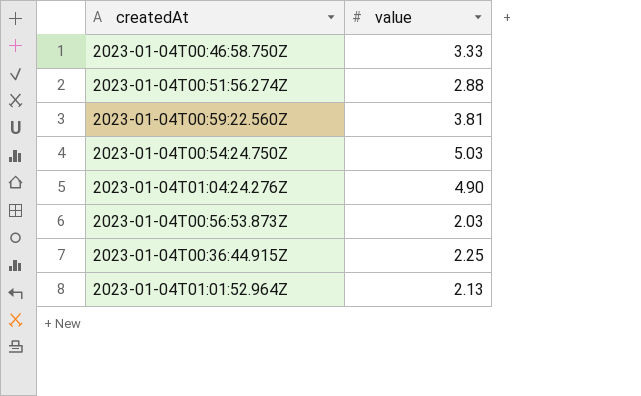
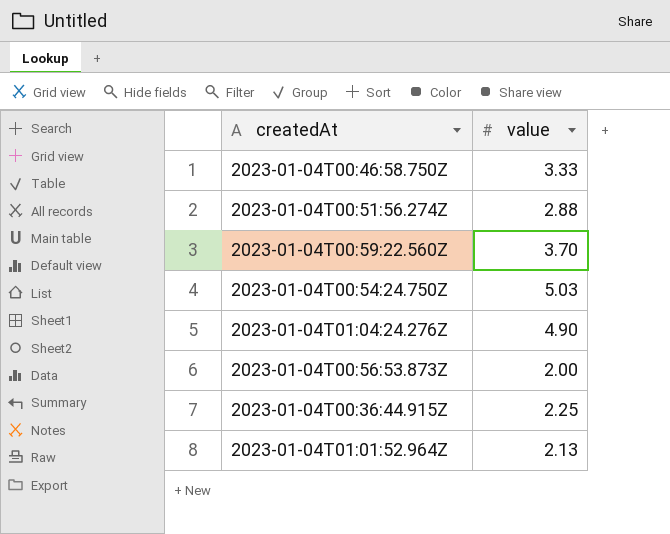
2023-01-04T00:59:22.560Z | value: 3.81 -> 3.70
2023-01-04T00:56:53.873Z | value: 2.03 -> 2.00

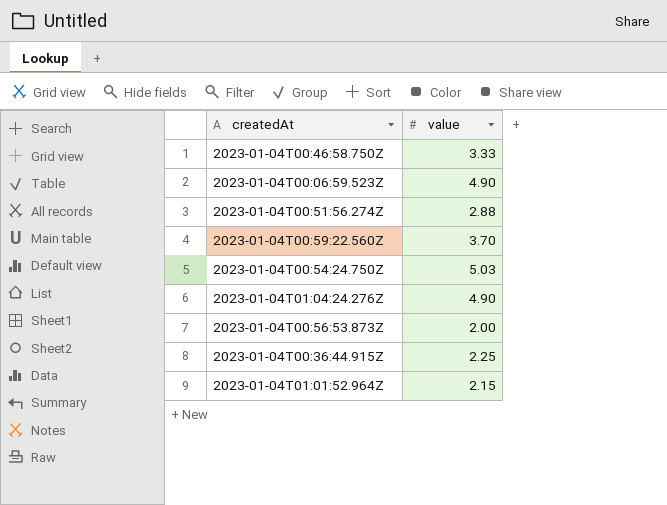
row 2023-01-04T00:06:59.523Z: none -> 4.90
2023-01-04T01:01:52.964Z | value: 2.13 -> 2.15

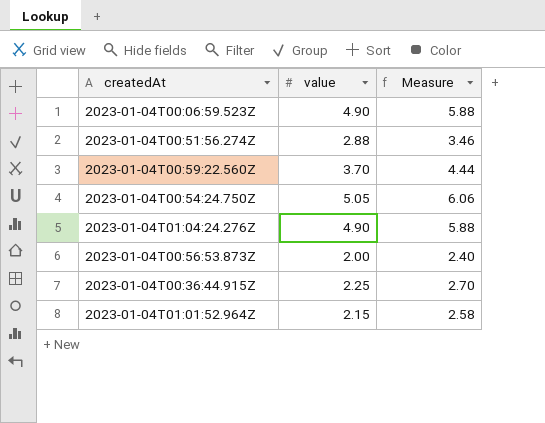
column Measure | formula: none -> [value] * 1.2
row 2023-01-04T00:46:58.750Z: 3.33 -> none
2023-01-04T00:54:24.750Z | value: 5.03 -> 5.05

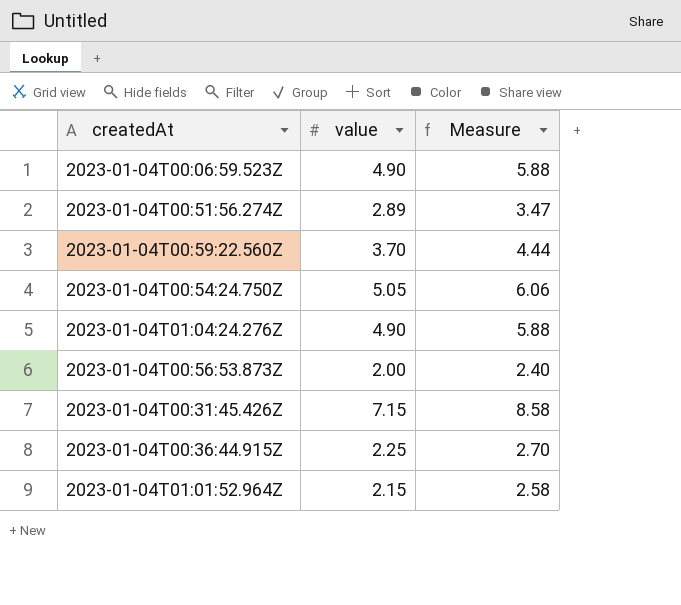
2023-01-04T00:51:56.274Z | value: 2.88 -> 2.89
2023-01-04T00:51:56.274Z | Measure: 3.46 -> 3.47
row 2023-01-04T00:31:45.426Z: none -> 7.15 | 8.58

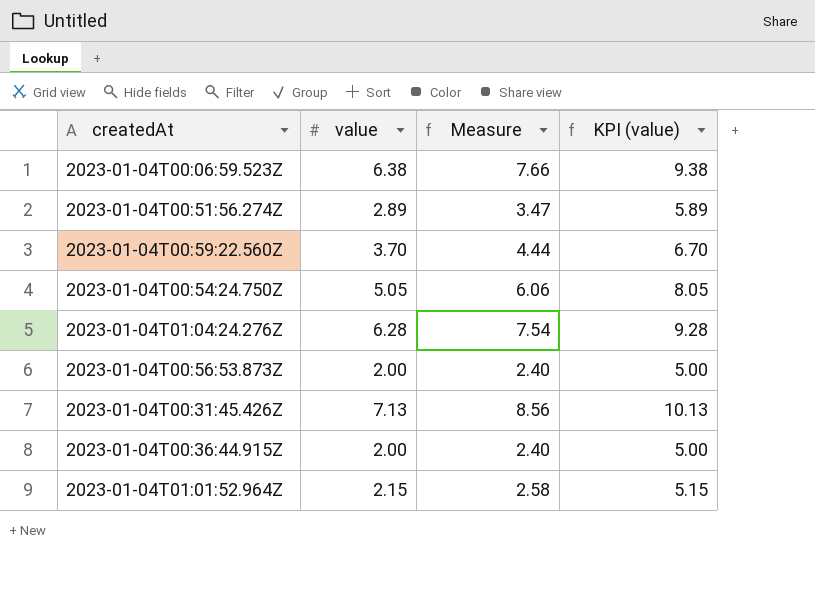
column KPI (value) | formula: none -> [value] + 3
2023-01-04T00:06:59.523Z | value: 4.90 -> 6.38
2023-01-04T00:06:59.523Z | Measure: 5.88 -> 7.66
2023-01-04T01:04:24.276Z | value: 4.90 -> 6.28
2023-01-04T01:04:24.276Z | Measure: 5.88 -> 7.54
2023-01-04T00:31:45.426Z | value: 7.15 -> 7.13
2023-01-04T00:31:45.426Z | Measure: 8.58 -> 8.56
2023-01-04T00:36:44.915Z | value: 2.25 -> 2.00
2023-01-04T00:36:44.915Z | Measure: 2.70 -> 2.40

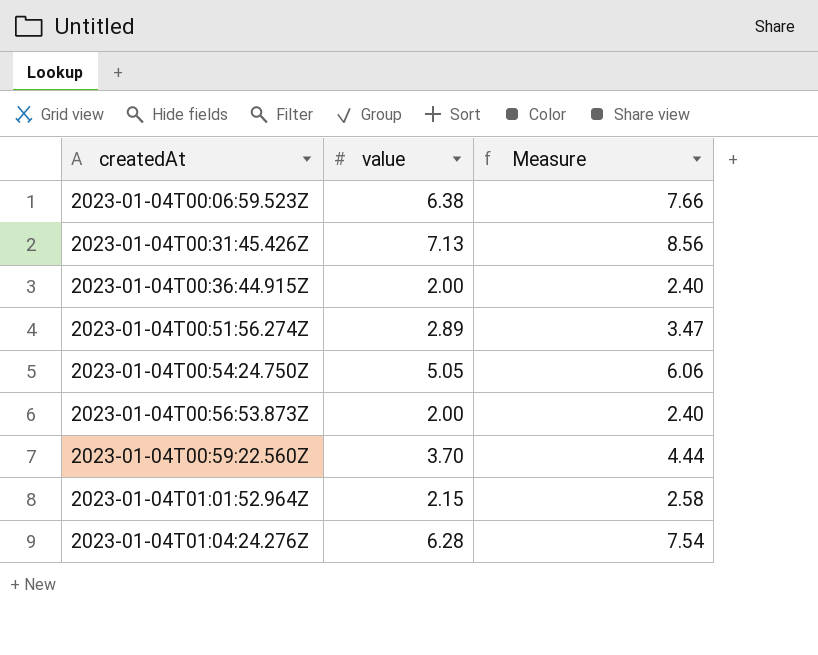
row order: none -> createdAt ascending
column KPI (value) | formula: [value] + 3 -> none

